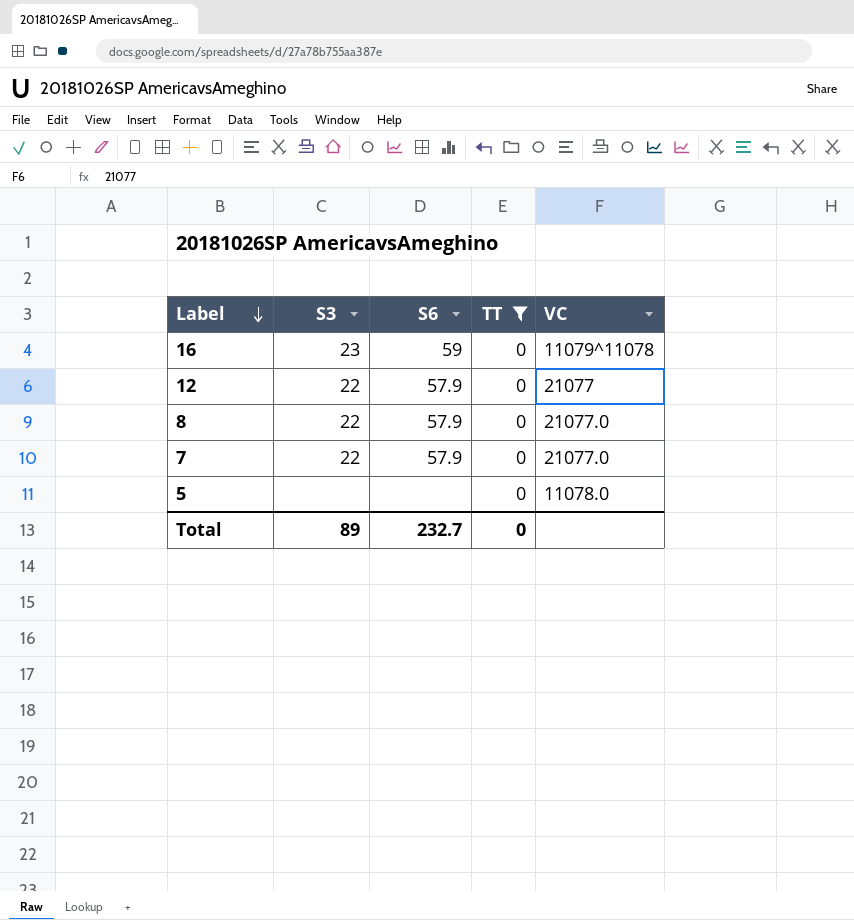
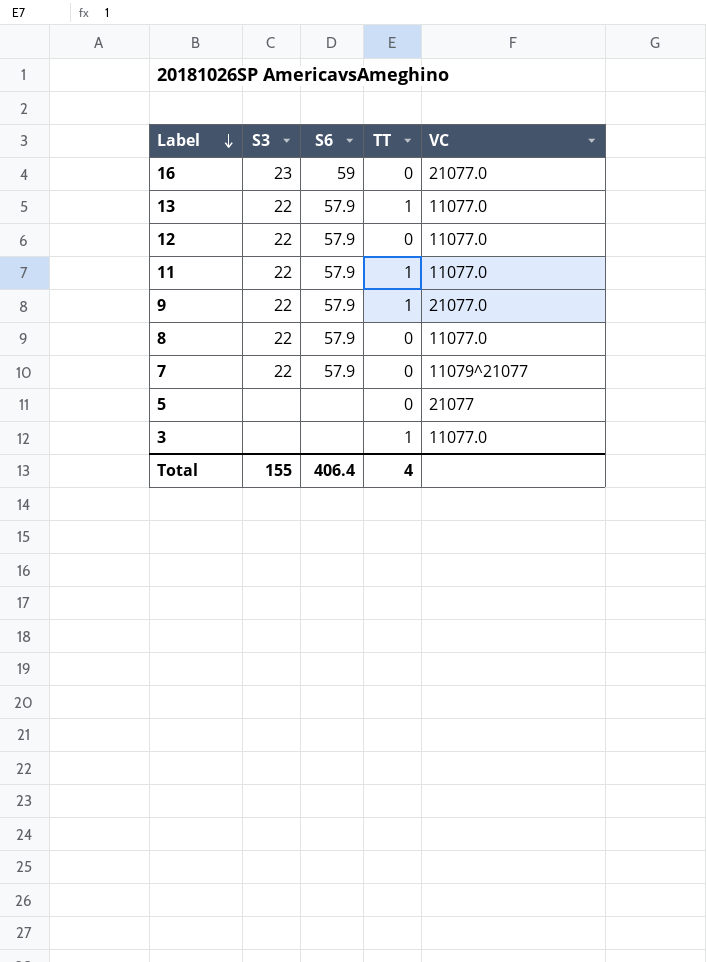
filter: TT = 0 -> none
16 | VC: 11079^11078 -> 21077.0
12 | VC: 21077 -> 11077.0
8 | VC: 21077.0 -> 11077.0
7 | VC: 21077.0 -> 11079^21077
5 | VC: 11078.0 -> 21077
Total | S3: 89 -> 155
Total | S6: 232.7 -> 406.4
Total | TT: 0 -> 4

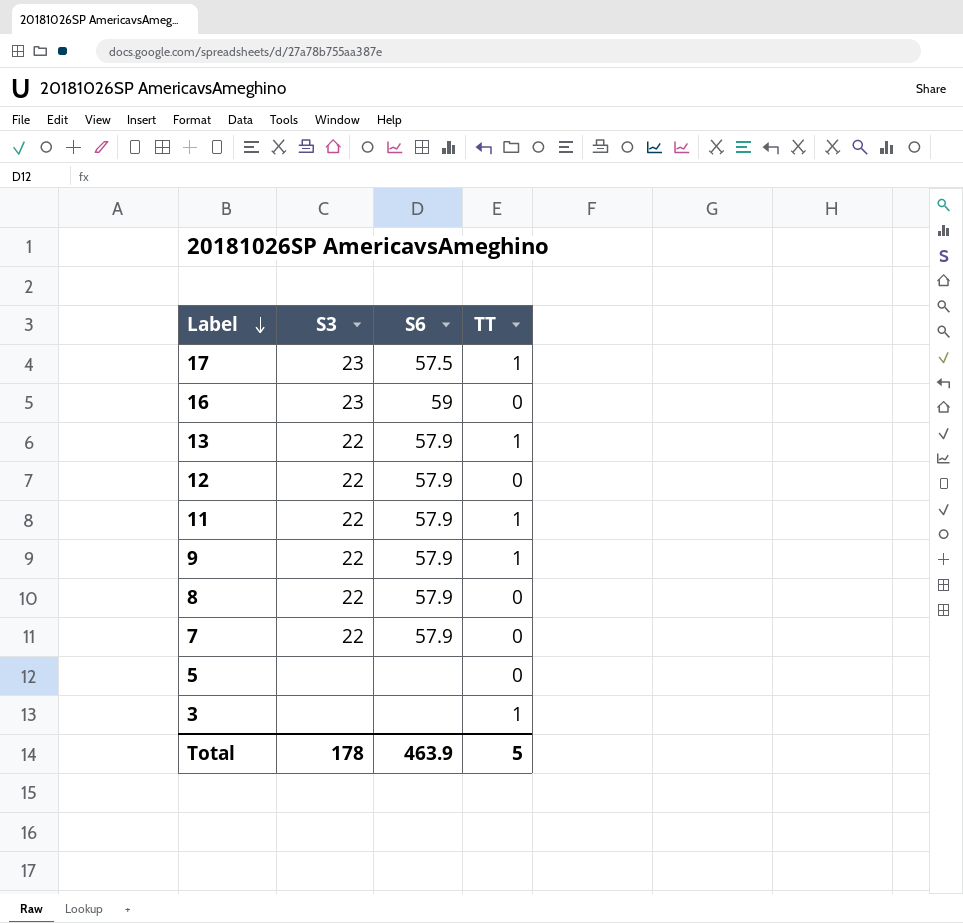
column VC | position: 5 -> none
row 17: none -> 23 | 57.5 | 1
Total | S3: 155 -> 178
Total | S6: 406.4 -> 463.9
Total | TT: 4 -> 5

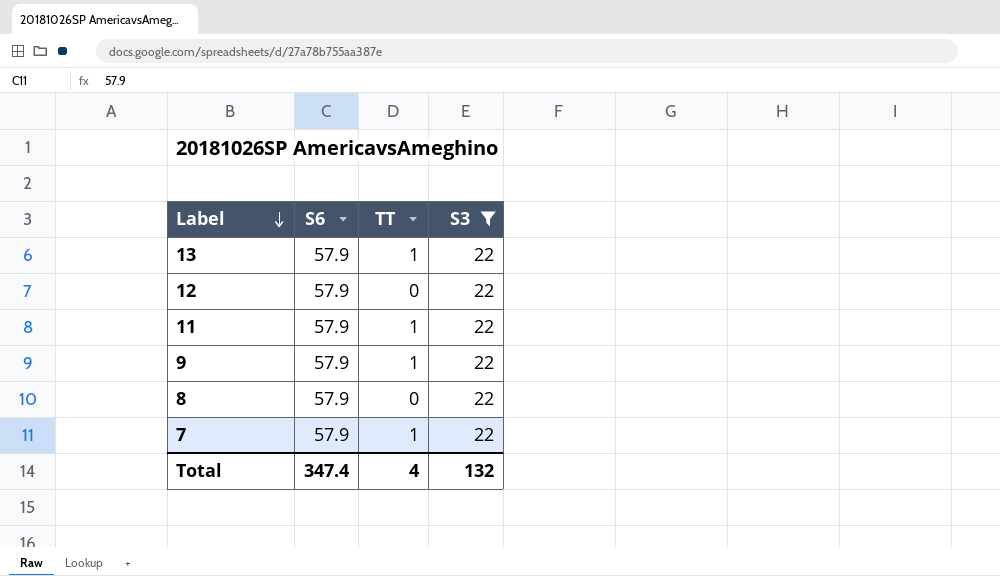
filter: none -> S3 = 22
column S3 | position: 2 -> 4
7 | TT: 0 -> 1
Total | S6: 463.9 -> 347.4
Total | TT: 5 -> 4
Total | S3: 178 -> 132

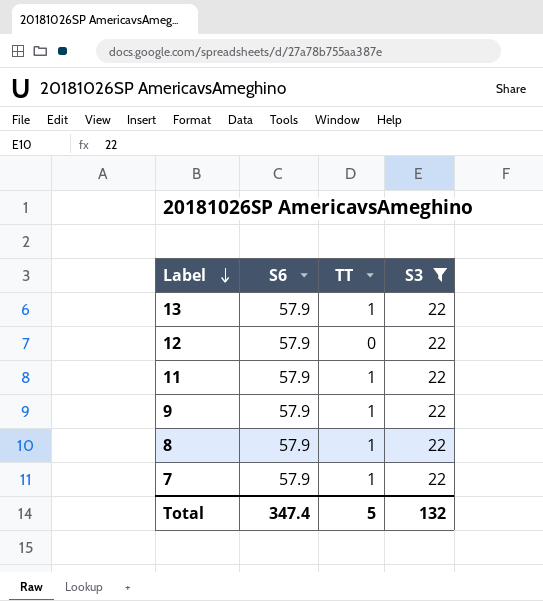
8 | TT: 0 -> 1
Total | TT: 4 -> 5

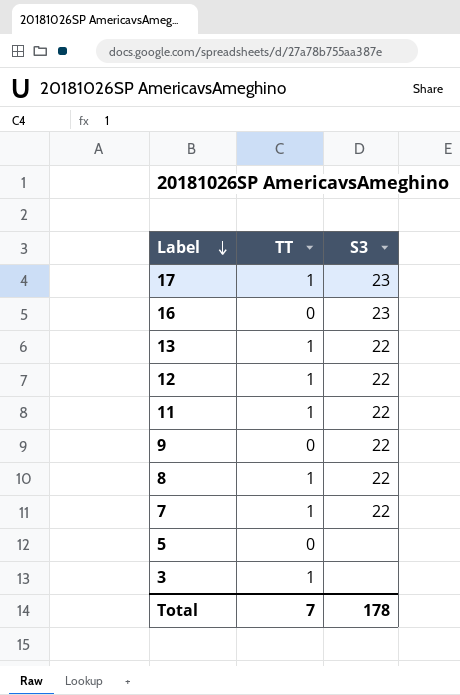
filter: S3 = 22 -> none
column S6 | position: 2 -> none
12 | TT: 0 -> 1
9 | TT: 1 -> 0
Total | TT: 5 -> 7
Total | S3: 132 -> 178

